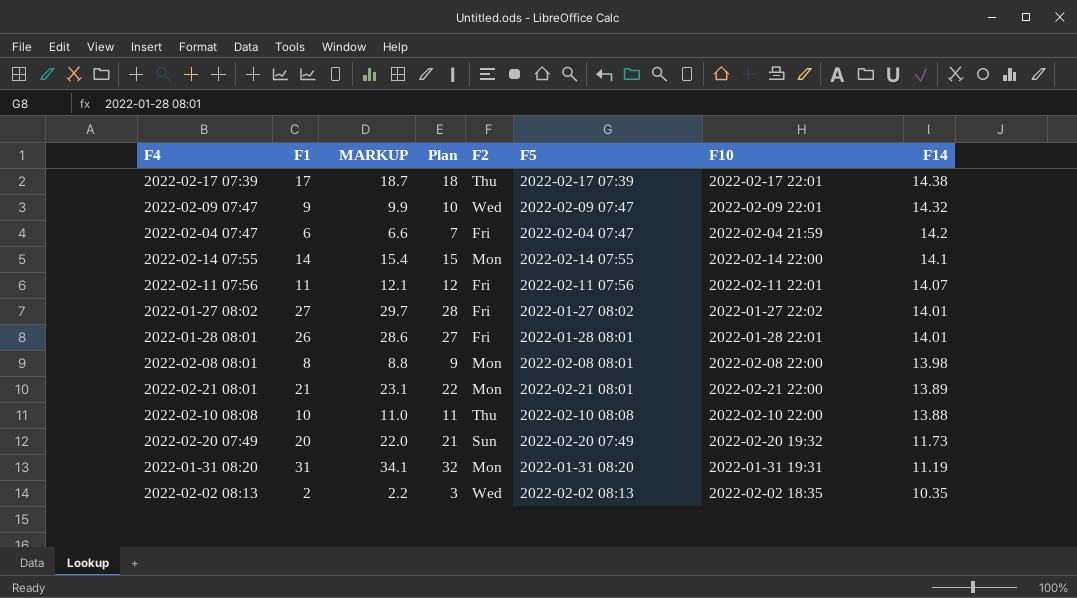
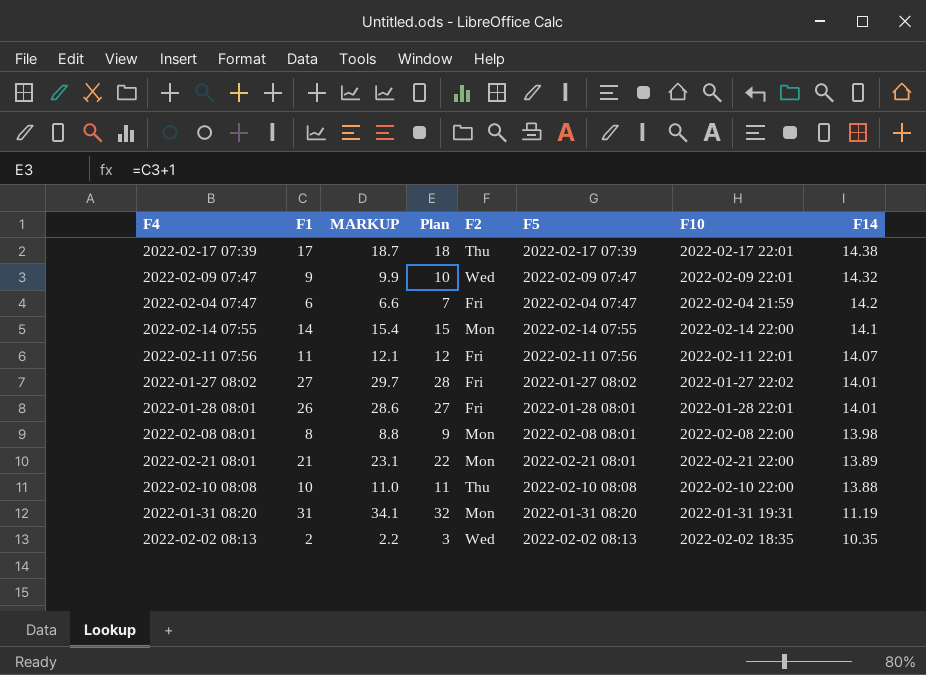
row 2022-02-20 07:49: 20 | 22.0 | 21 | Sun | 2022-02-20 07:49 | 2022-02-20 19:32 | 11.73 -> none

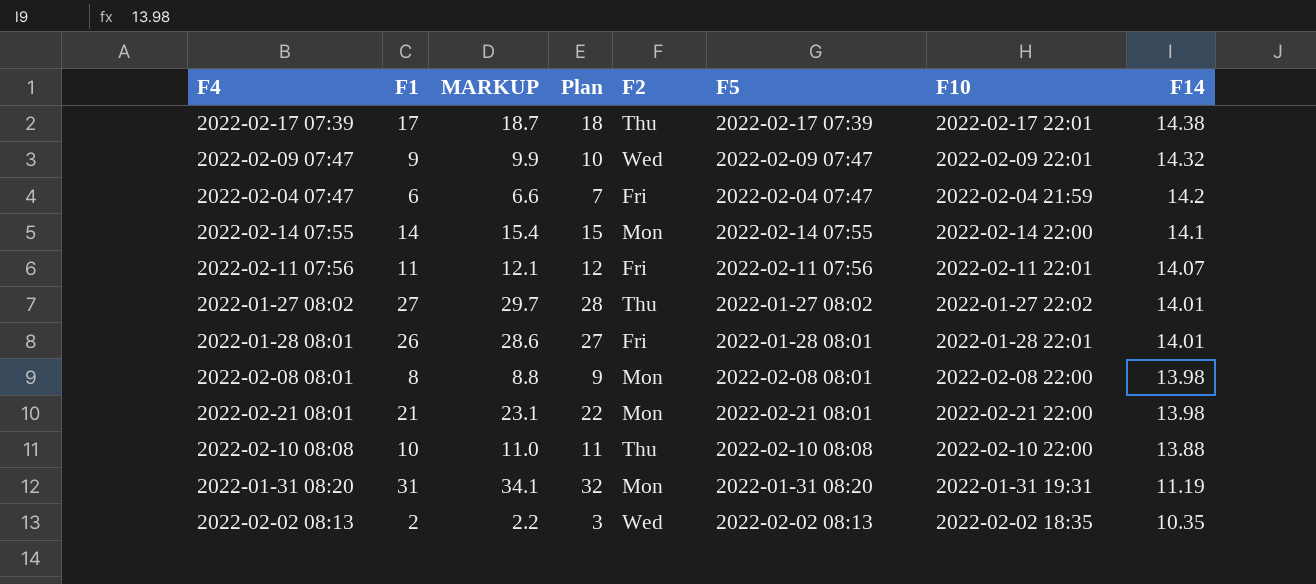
2022-01-27 08:02 | F2: Fri -> Thu
2022-02-21 08:01 | F14: 13.89 -> 13.98

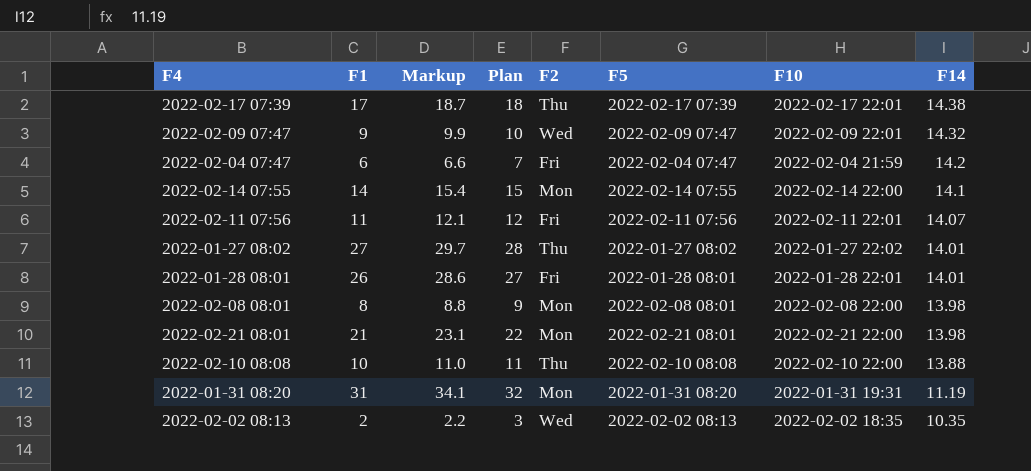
column name: MARKUP -> Markup

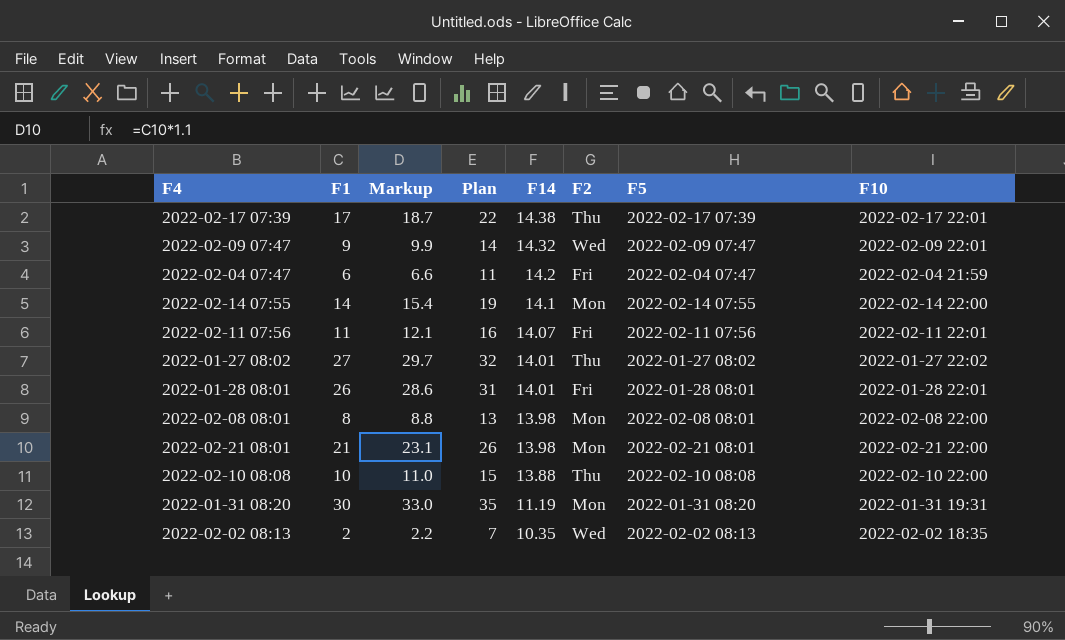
column Plan | formula: [F1] + 1 -> [F1] + 5
column F14 | position: 8 -> 5
2022-01-31 08:20 | F1: 31 -> 30
2022-01-31 08:20 | Markup: 34.1 -> 33.0

